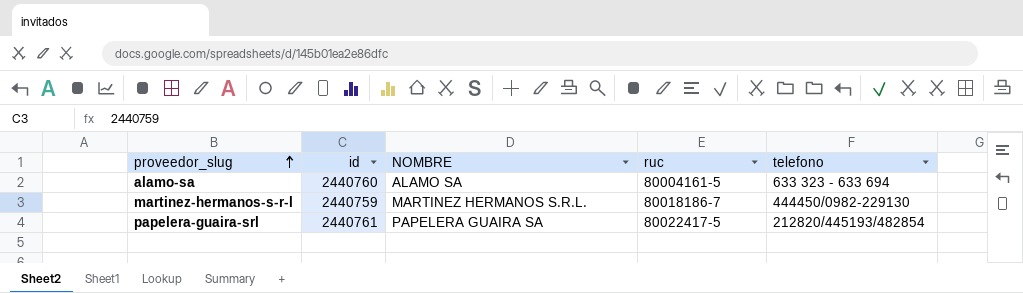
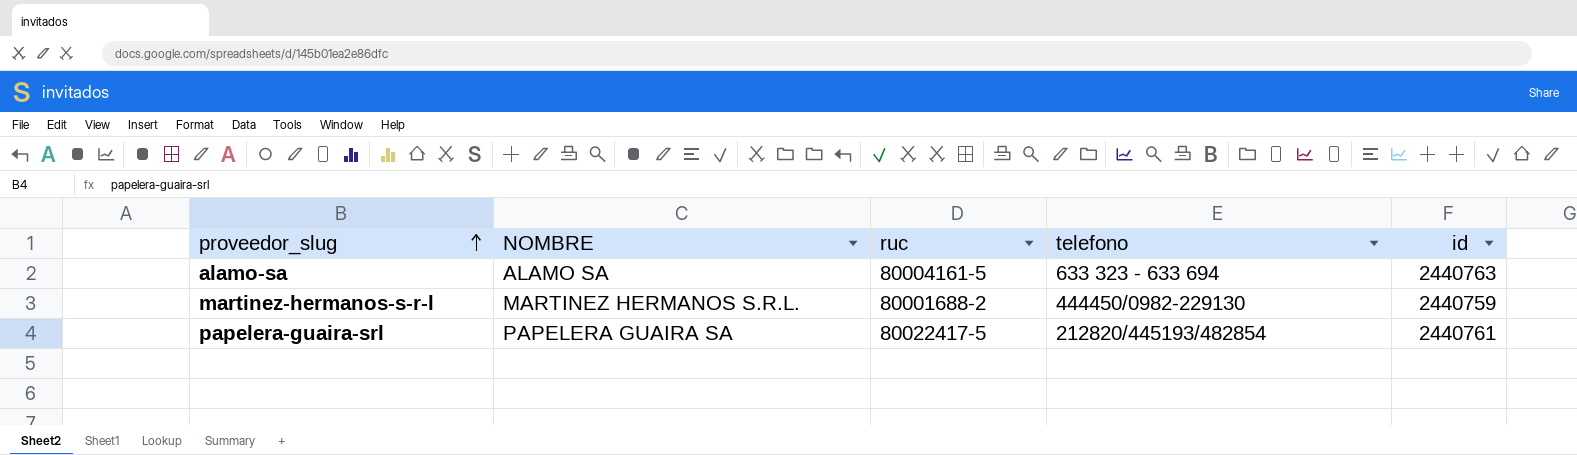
column id | position: 2 -> 5
alamo-sa | id: 2440760 -> 2440763
martinez-hermanos-s-r-l | ruc: 80018186-7 -> 80001688-2

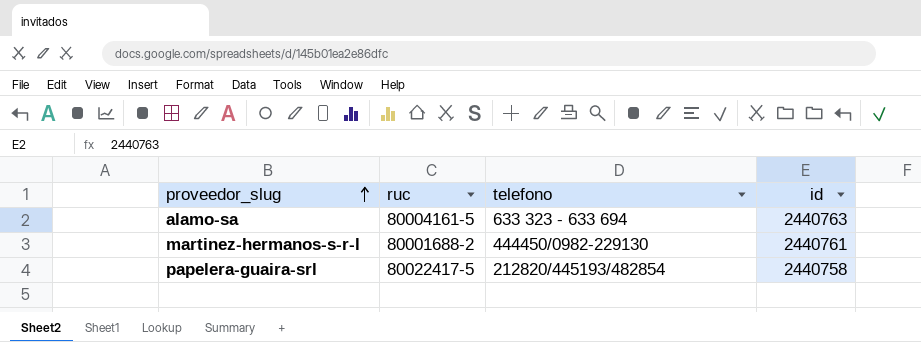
column NOMBRE | position: 2 -> none
martinez-hermanos-s-r-l | id: 2440759 -> 2440761
papelera-guaira-srl | id: 2440761 -> 2440758

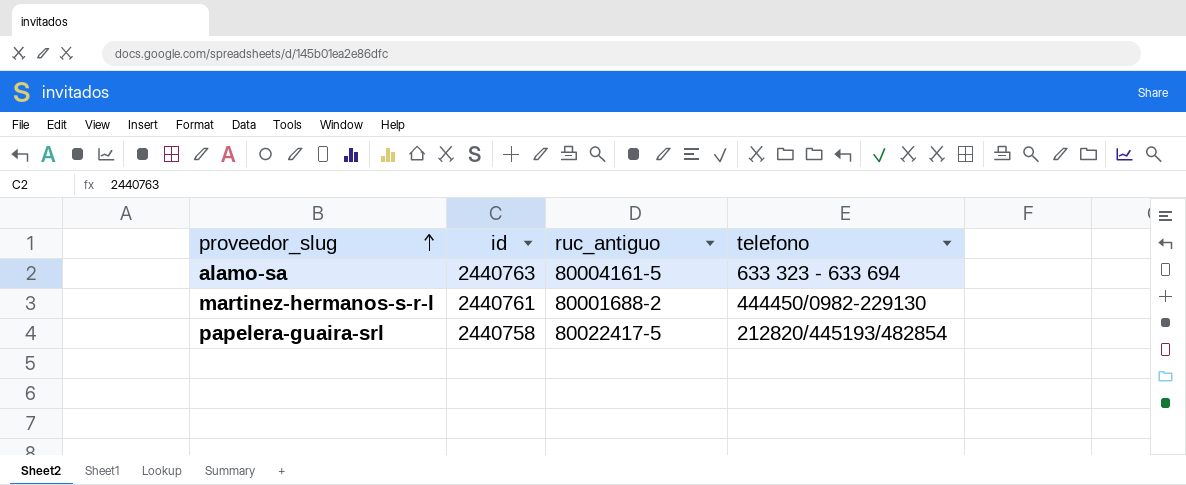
column id | position: 4 -> 2
column name: ruc -> ruc_antiguo

